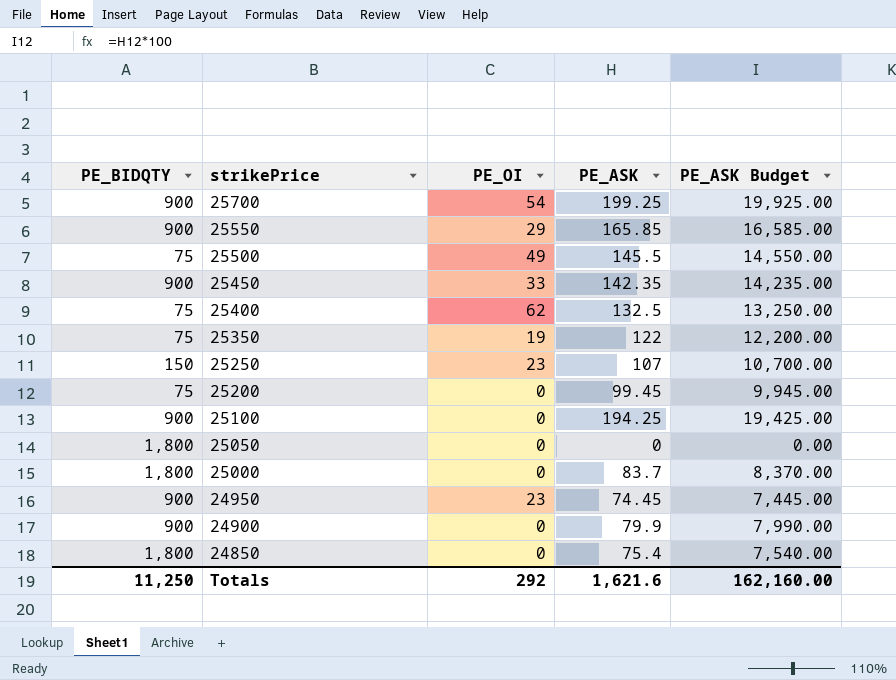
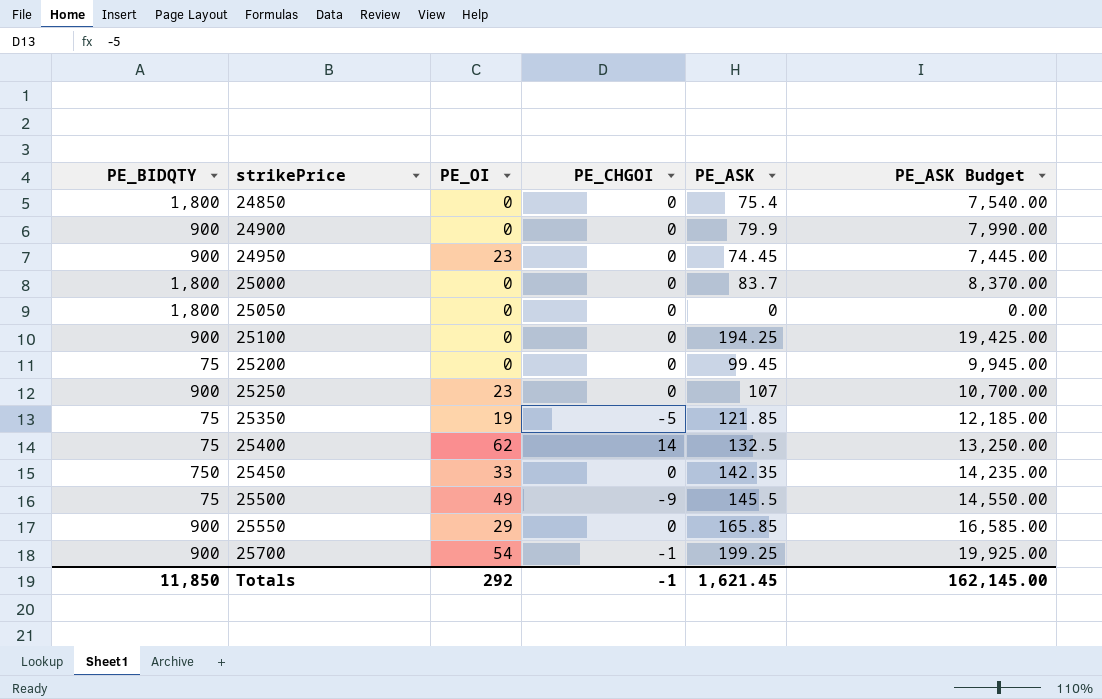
row order: strikePrice descending -> strikePrice ascending
column PE_CHGOI | position: none -> 4
25250 | PE_BIDQTY: 150 -> 900
25350 | PE_ASK: 122 -> 121.85
25350 | PE_ASK Budget: 12,200.00 -> 12,185.00
25450 | PE_BIDQTY: 900 -> 750
Totals | PE_BIDQTY: 11,250 -> 11,850
Totals | PE_ASK: 1,621.6 -> 1,621.45
Totals | PE_ASK Budget: 162,160.00 -> 162,145.00

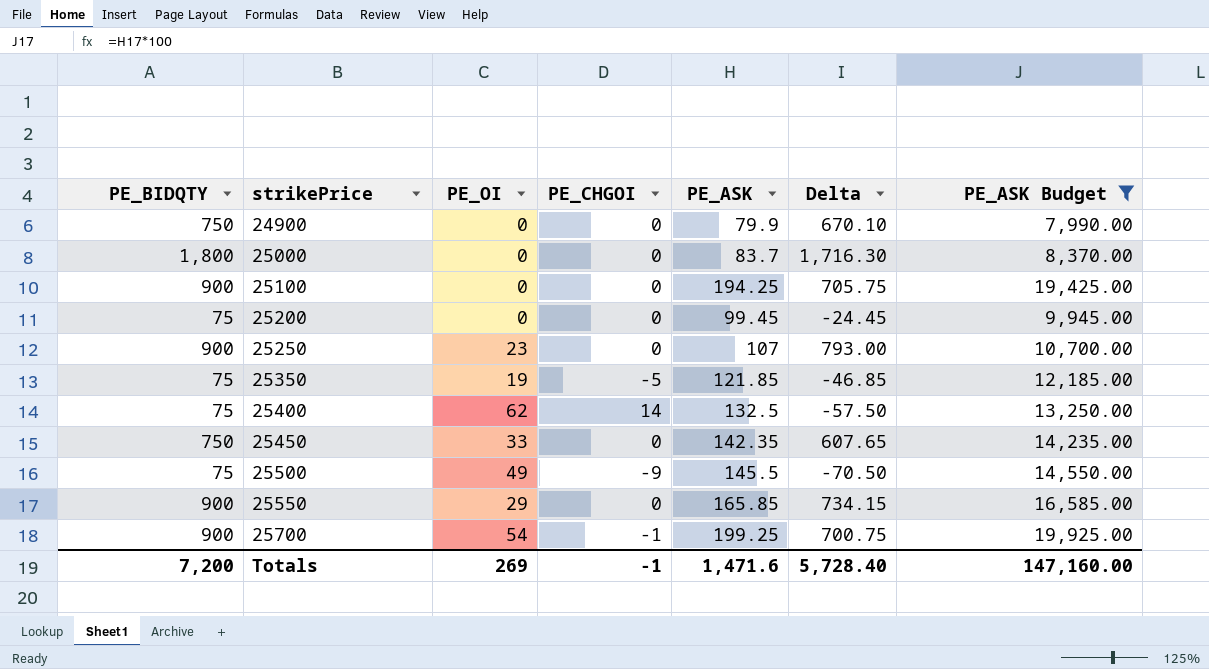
filter: none -> PE_ASK Budget >= 7,990.00
column Delta | formula: none -> [PE_BIDQTY] - [PE_ASK]
24900 | PE_BIDQTY: 900 -> 750
Totals | PE_BIDQTY: 11,850 -> 7,200
Totals | PE_OI: 292 -> 269
Totals | PE_ASK: 1,621.45 -> 1,471.6
Totals | PE_ASK Budget: 162,145.00 -> 147,160.00

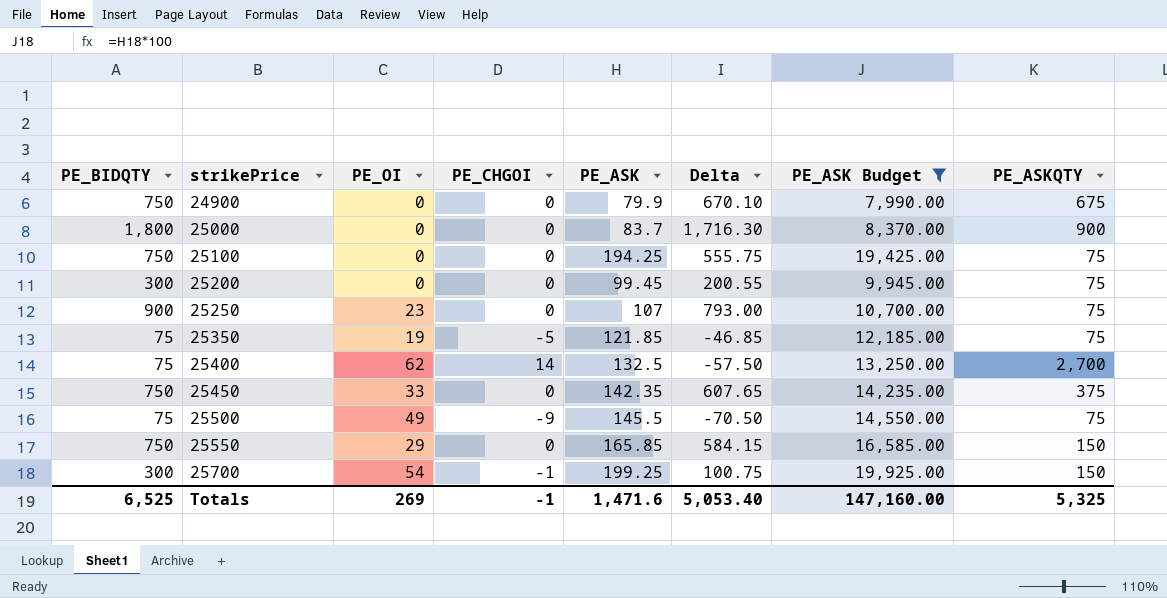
column PE_ASKQTY | position: none -> 8
25100 | PE_BIDQTY: 900 -> 750
25100 | Delta: 705.75 -> 555.75
25200 | PE_BIDQTY: 75 -> 300
25200 | Delta: -24.45 -> 200.55
25550 | PE_BIDQTY: 900 -> 750
25550 | Delta: 734.15 -> 584.15
25700 | PE_BIDQTY: 900 -> 300
25700 | Delta: 700.75 -> 100.75
Totals | PE_BIDQTY: 7,200 -> 6,525
Totals | Delta: 5,728.40 -> 5,053.40

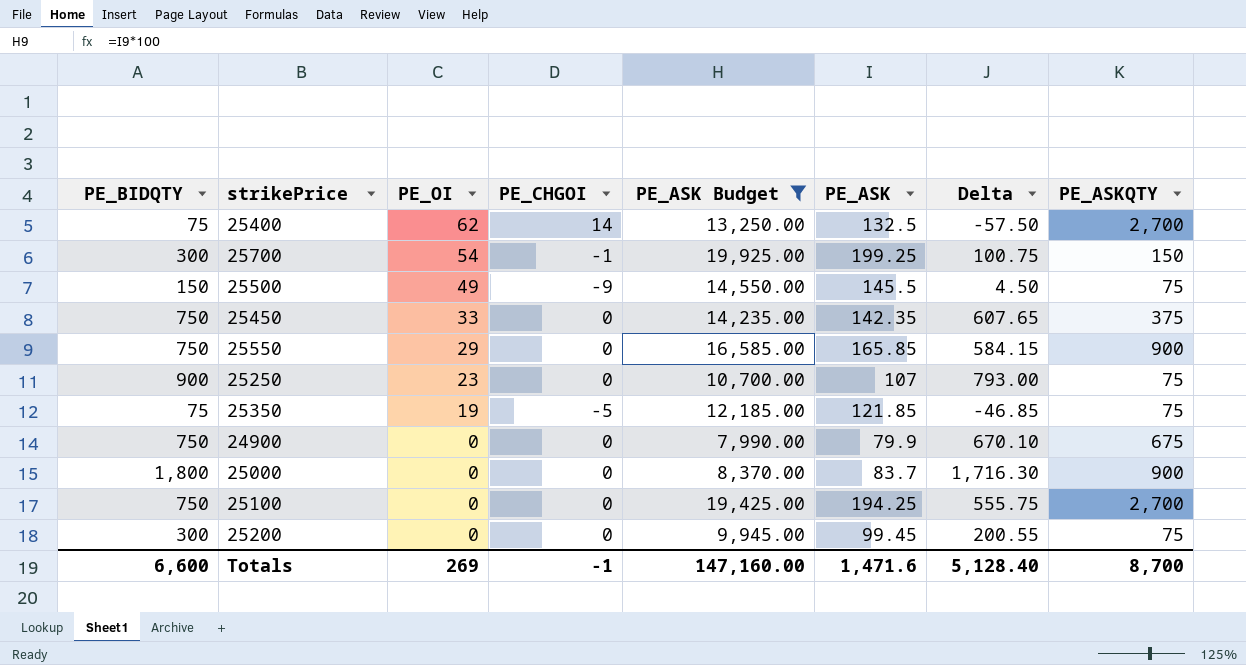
row order: strikePrice ascending -> PE_OI descending
column PE_ASK Budget | position: 7 -> 5
25500 | PE_BIDQTY: 75 -> 150
25500 | Delta: -70.50 -> 4.50
25550 | PE_ASKQTY: 150 -> 900
25100 | PE_ASKQTY: 75 -> 2,700
Totals | PE_BIDQTY: 6,525 -> 6,600
Totals | Delta: 5,053.40 -> 5,128.40
Totals | PE_ASKQTY: 5,325 -> 8,700

